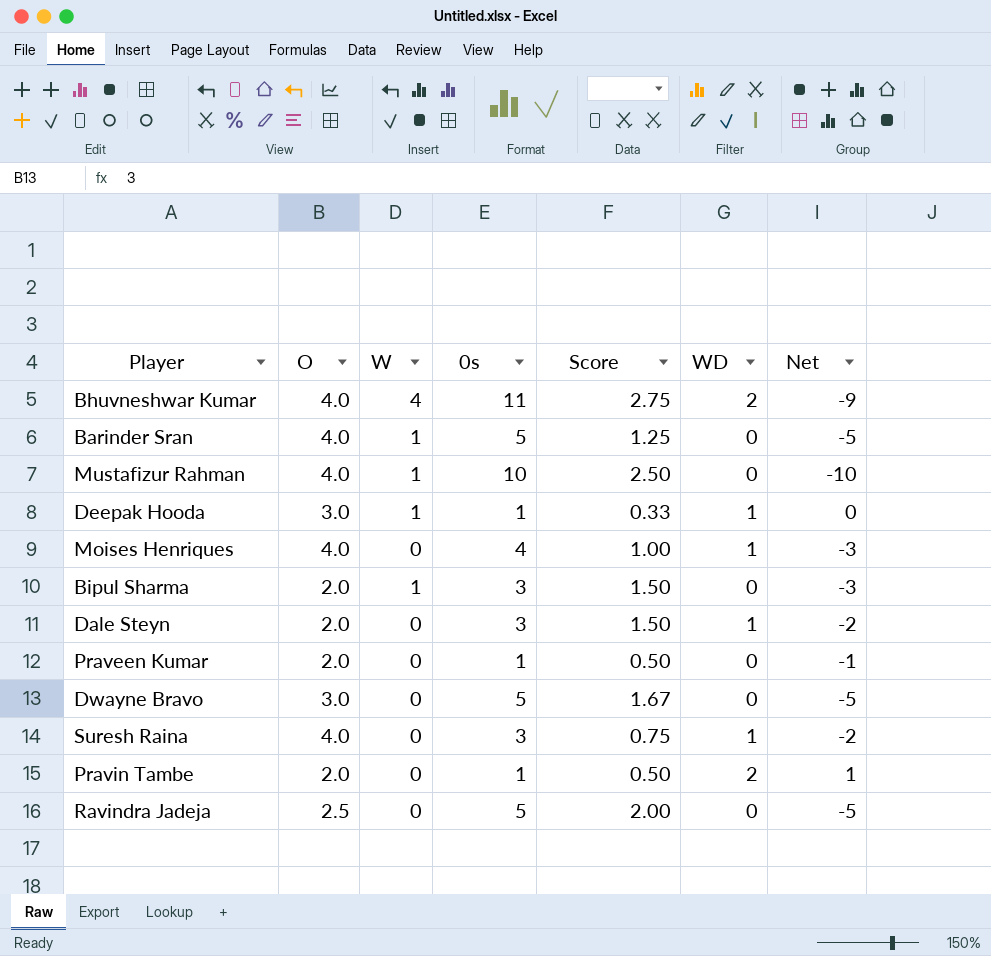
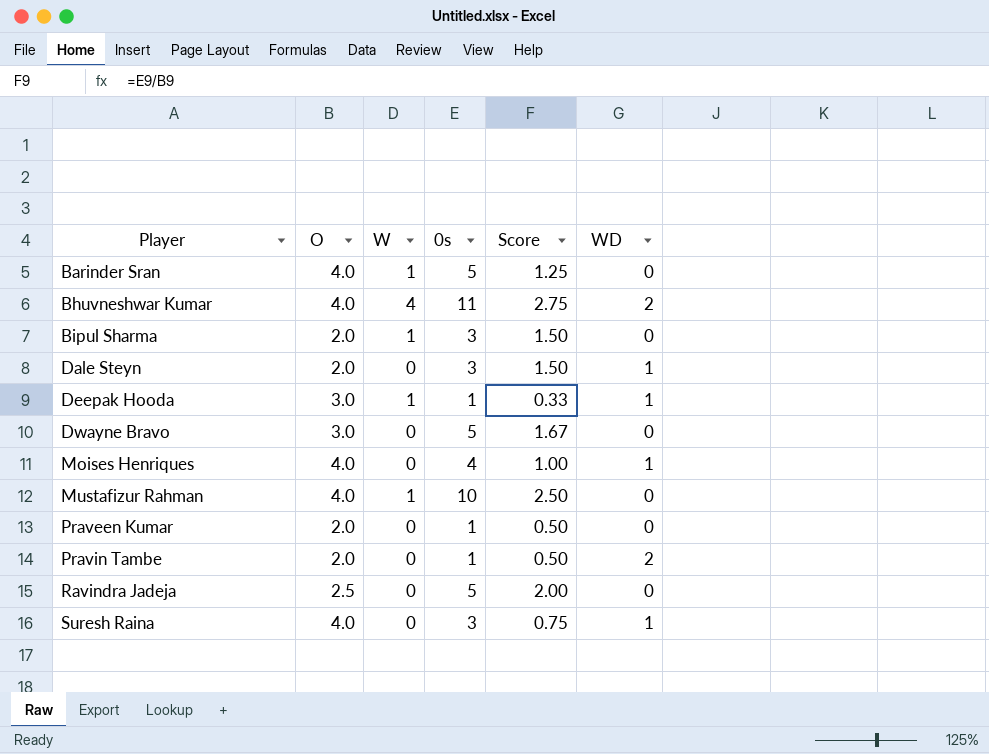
row order: none -> Player ascending
column Net | formula: [WD] - [0s] -> none

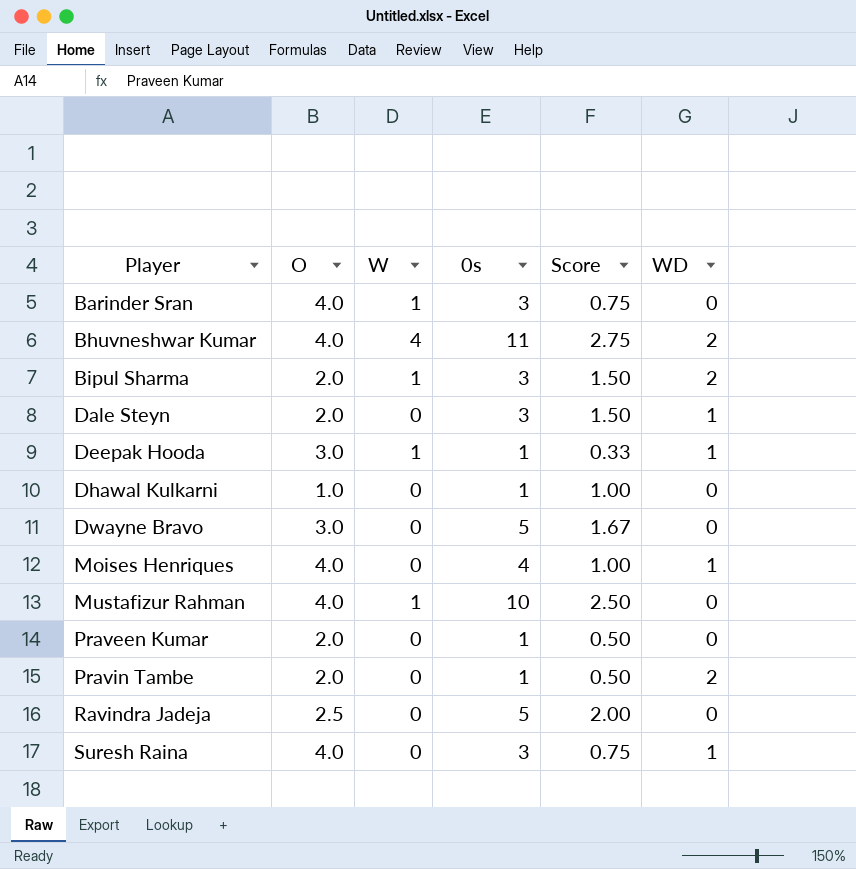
Barinder Sran | 0s: 5 -> 3
Barinder Sran | Score: 1.25 -> 0.75
Bipul Sharma | WD: 0 -> 2
row Dhawal Kulkarni: none -> 1.0 | 0 | 1 | 1.00 | 0

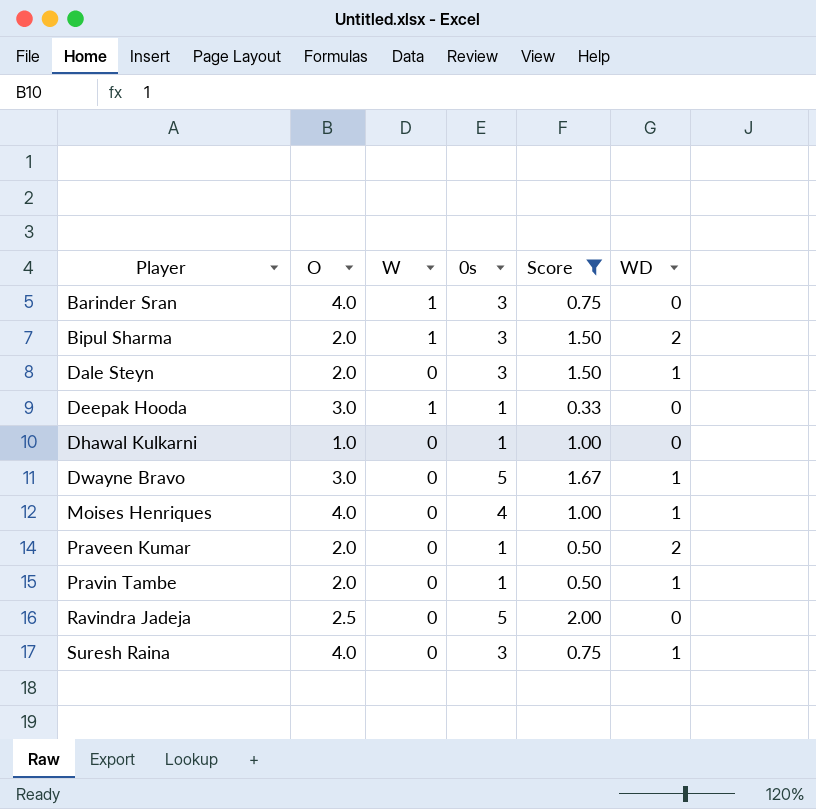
filter: none -> Score <= 2.00
Deepak Hooda | WD: 1 -> 0
Dwayne Bravo | WD: 0 -> 1
Praveen Kumar | WD: 0 -> 2
Pravin Tambe | WD: 2 -> 1

